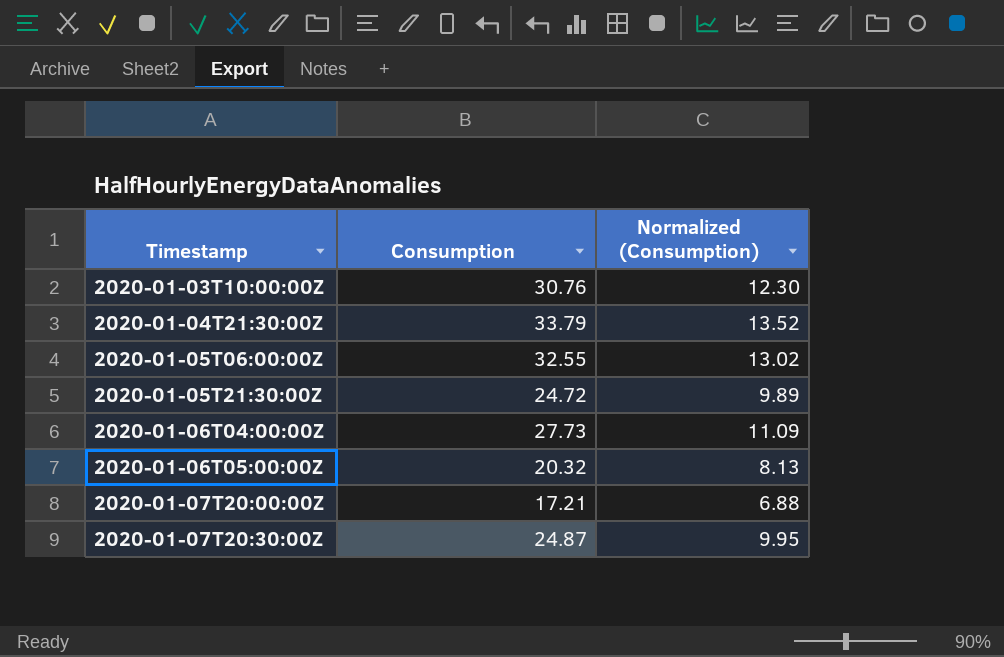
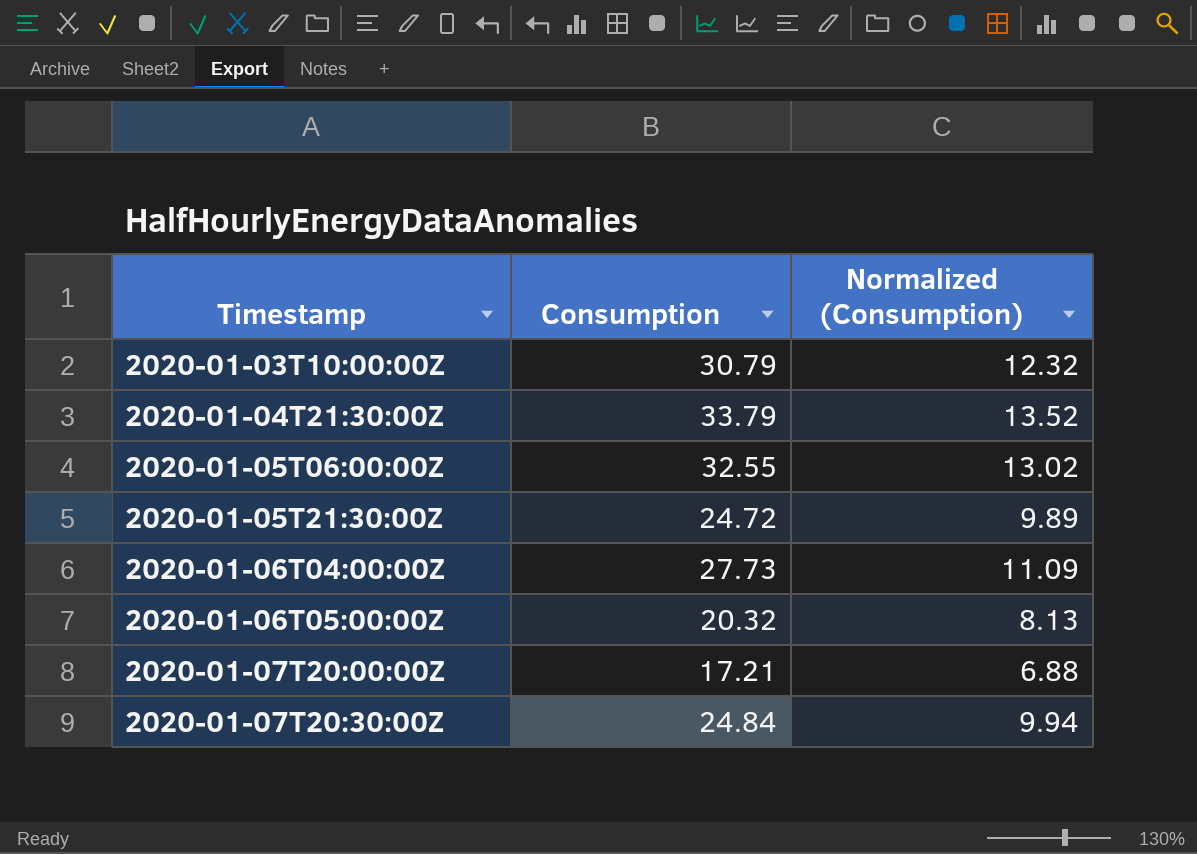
2020-01-03T10:00:00Z | Consumption: 30.76 -> 30.79
2020-01-03T10:00:00Z | Normalized (Consumption): 12.30 -> 12.32
2020-01-07T20:30:00Z | Consumption: 24.87 -> 24.84
2020-01-07T20:30:00Z | Normalized (Consumption): 9.95 -> 9.94

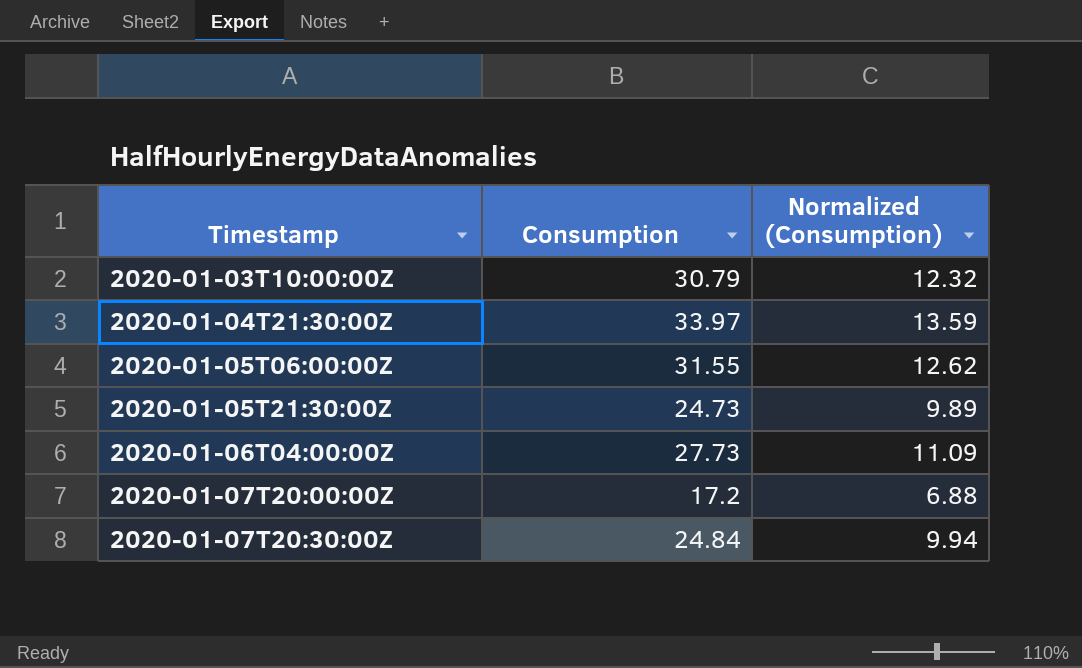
row 2020-01-06T05:00:00Z: 20.32 | 8.13 -> none
2020-01-04T21:30:00Z | Consumption: 33.79 -> 33.97
2020-01-04T21:30:00Z | Normalized (Consumption): 13.52 -> 13.59
2020-01-05T06:00:00Z | Consumption: 32.55 -> 31.55
2020-01-05T06:00:00Z | Normalized (Consumption): 13.02 -> 12.62
2020-01-05T21:30:00Z | Consumption: 24.72 -> 24.73
2020-01-07T20:00:00Z | Consumption: 17.21 -> 17.2

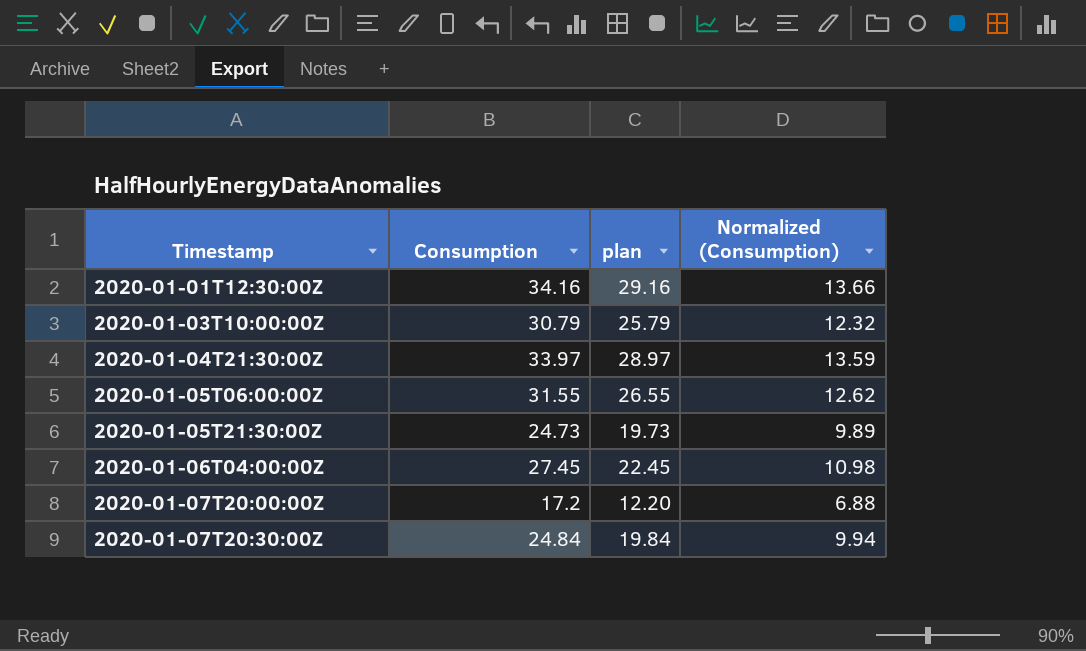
column plan | formula: none -> [Consumption] - 5
row 2020-01-01T12:30:00Z: none -> 34.16 | 29.16 | 13.66
2020-01-06T04:00:00Z | Consumption: 27.73 -> 27.45
2020-01-06T04:00:00Z | Normalized (Consumption): 11.09 -> 10.98

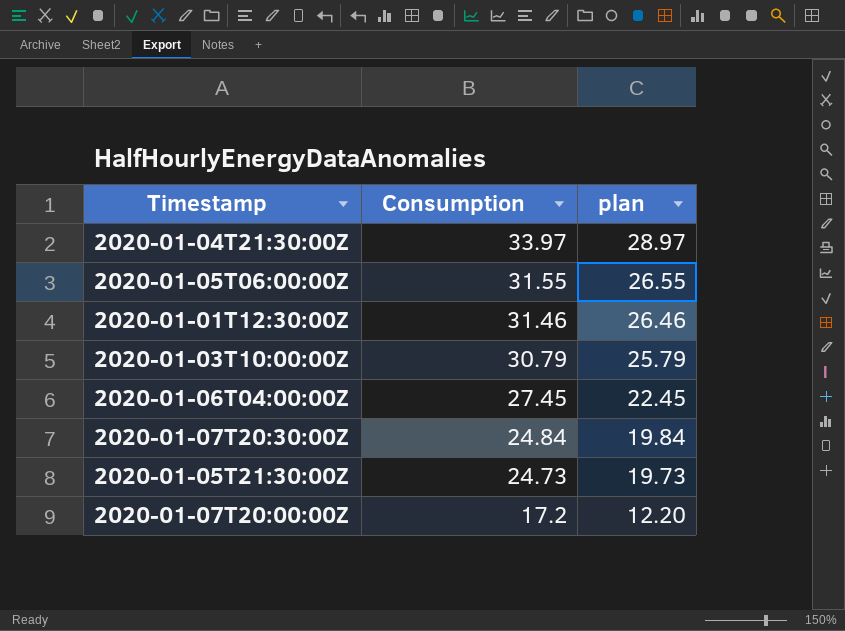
row order: Timestamp ascending -> Consumption descending
column Normalized (Consumption) | formula: [Consumption] * 0.4 -> none
2020-01-01T12:30:00Z | Consumption: 34.16 -> 31.46
2020-01-01T12:30:00Z | plan: 29.16 -> 26.46

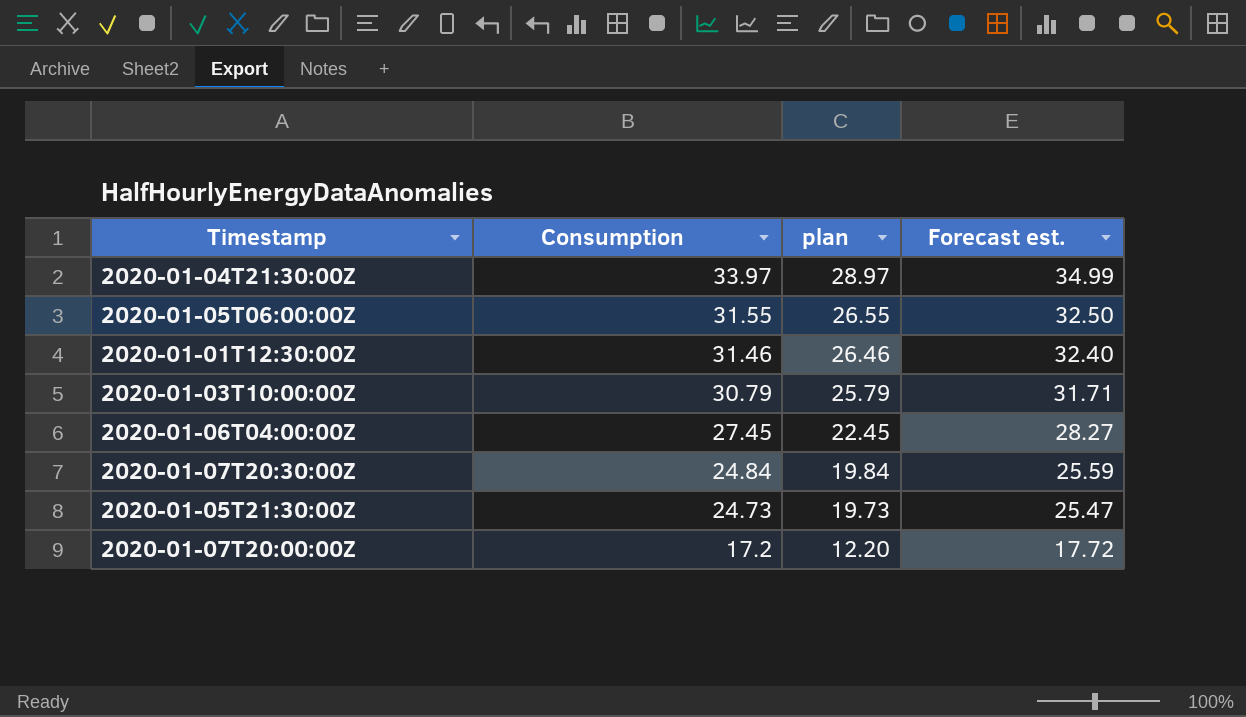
column Forecast est. | formula: none -> [Consumption] * 1.03

